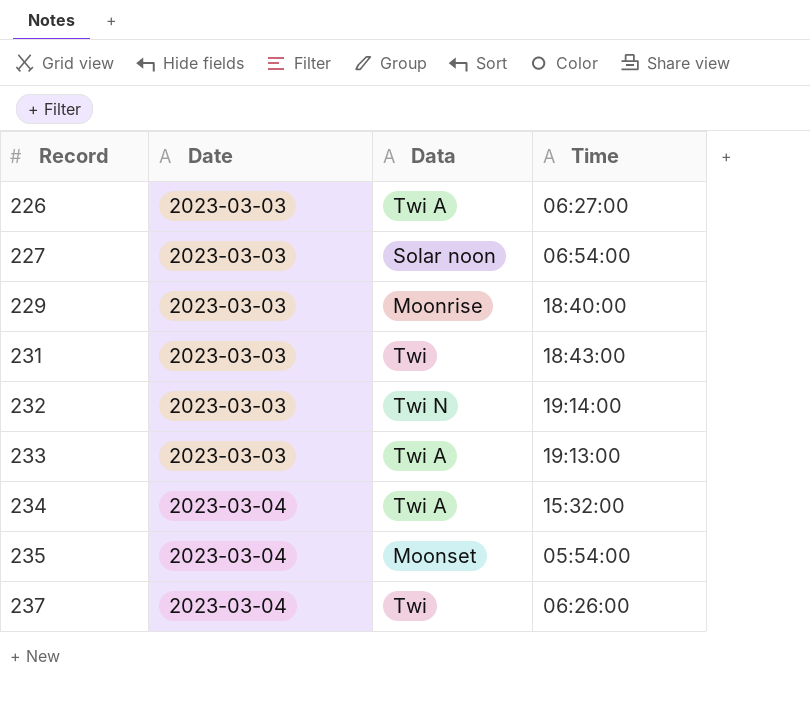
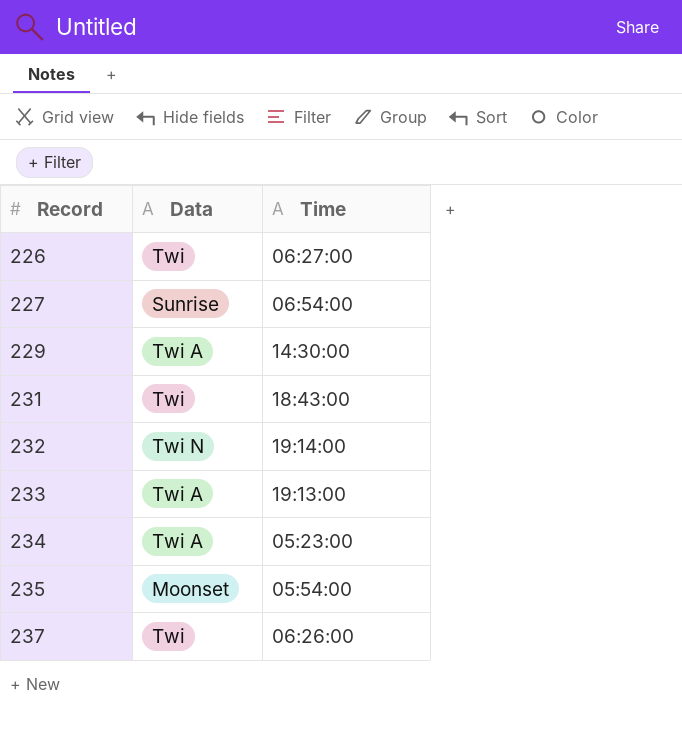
column Date | position: 2 -> none
226 | Data: Twi A -> Twi
227 | Data: Solar noon -> Sunrise
229 | Data: Moonrise -> Twi A
229 | Time: 18:40:00 -> 14:30:00
234 | Time: 15:32:00 -> 05:23:00

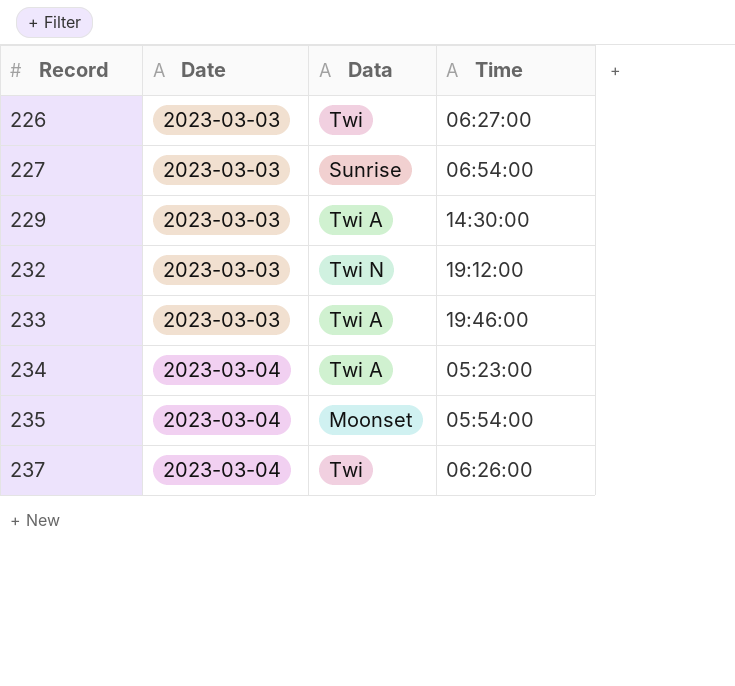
column Date | position: none -> 2
row 231: Twi | 18:43:00 -> none
232 | Time: 19:14:00 -> 19:12:00
233 | Time: 19:13:00 -> 19:46:00

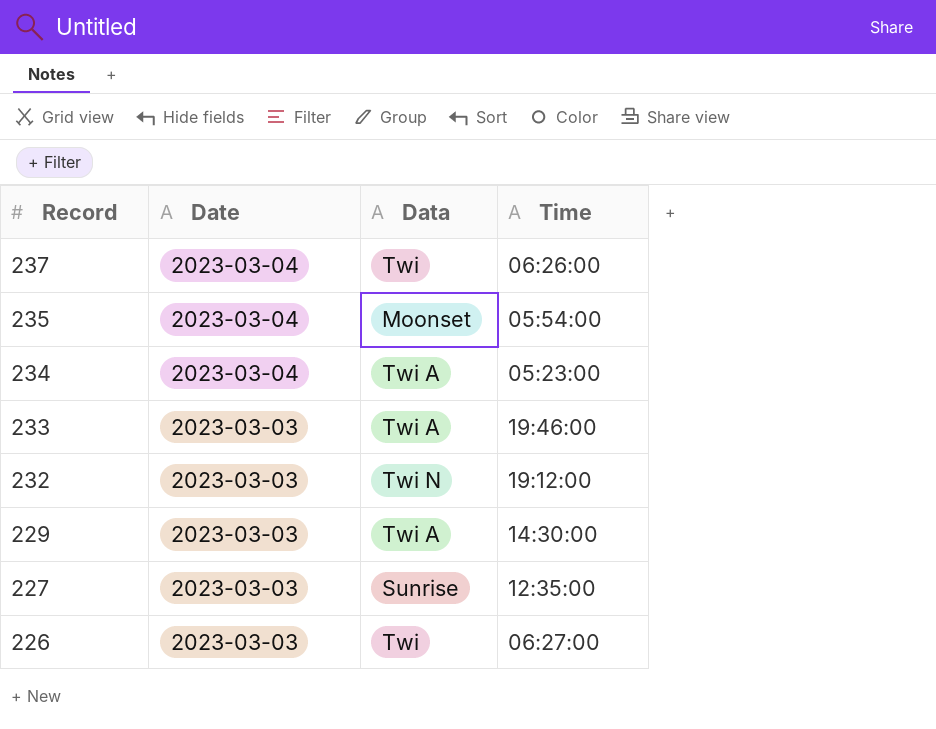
row order: Record ascending -> Record descending
227 | Time: 06:54:00 -> 12:35:00

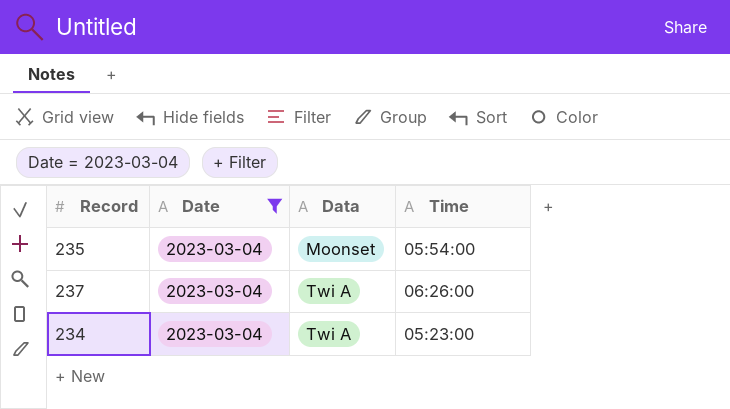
filter: none -> Date = 2023-03-04
row order: Record descending -> Data ascending
237 | Data: Twi -> Twi A

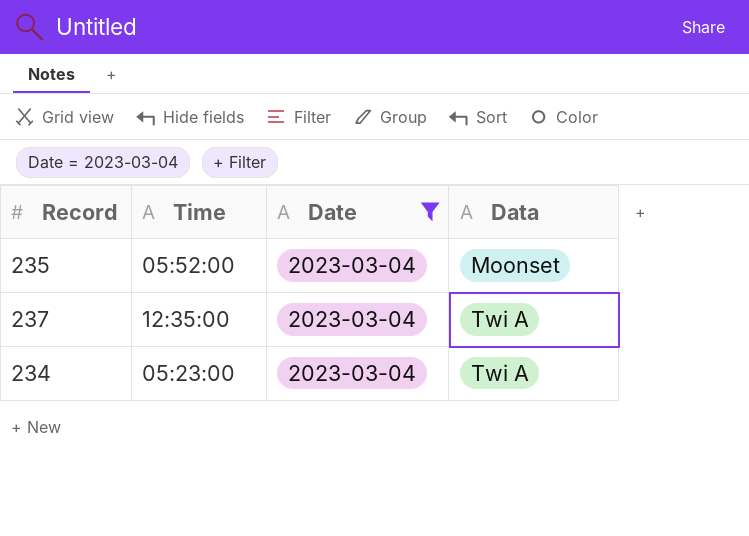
column Time | position: 4 -> 2
235 | Time: 05:54:00 -> 05:52:00
237 | Time: 06:26:00 -> 12:35:00

